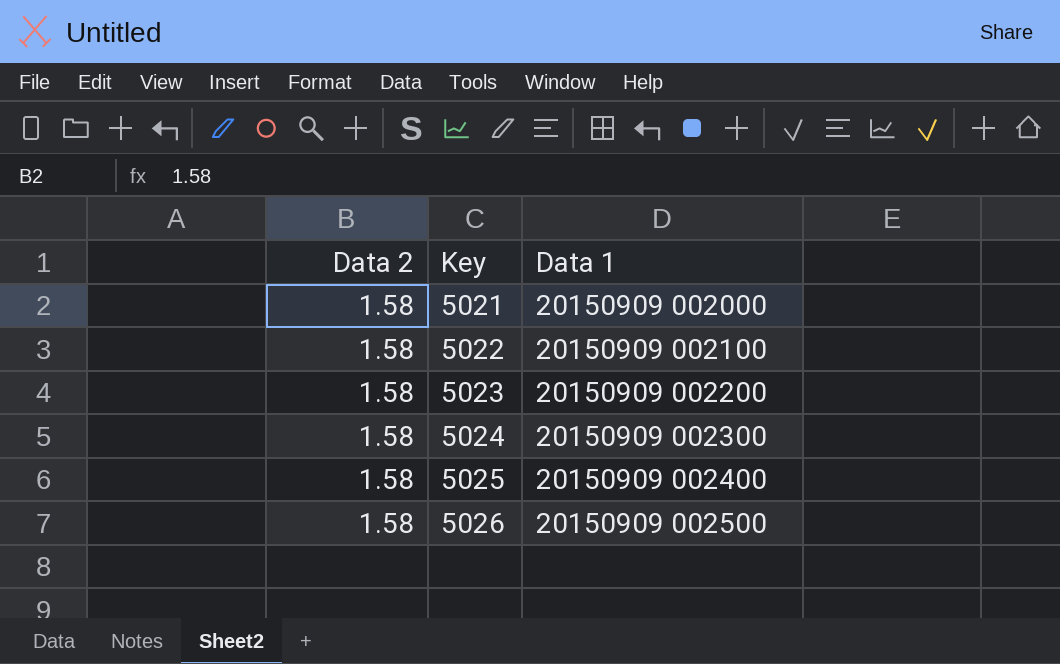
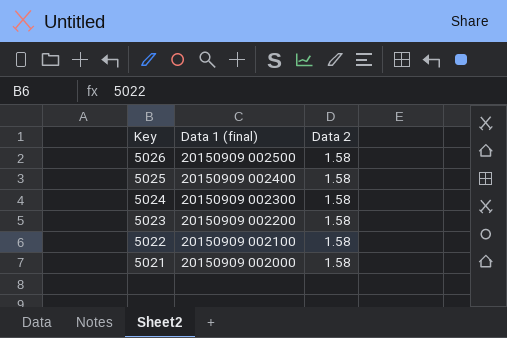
row order: Key ascending -> Key descending
column name: Data 1 -> Data 1 (final)
column Data 2 | position: 1 -> 3

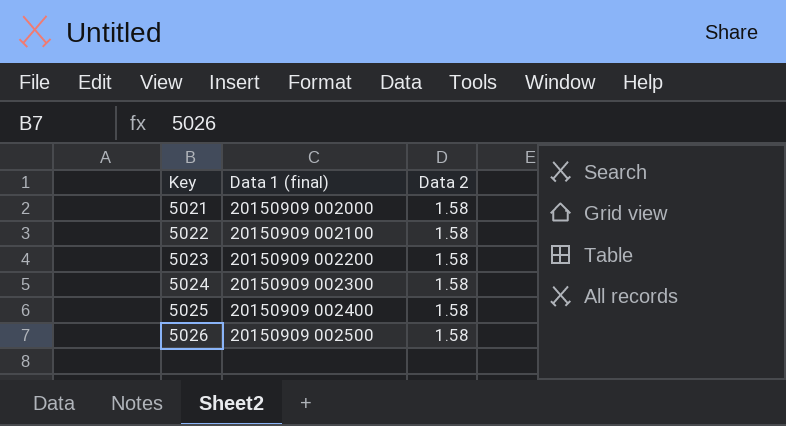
row order: Key descending -> Key ascending

